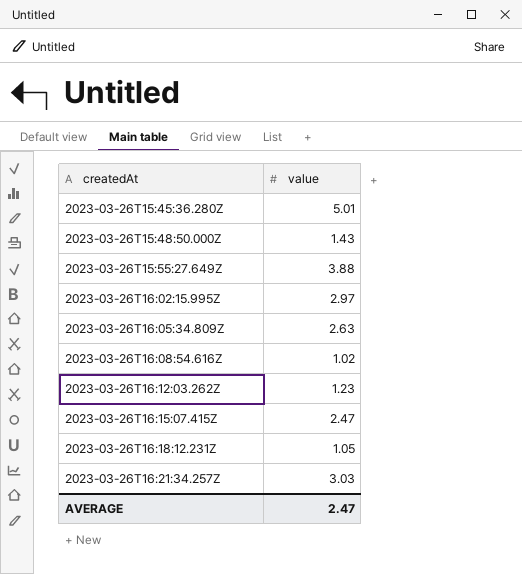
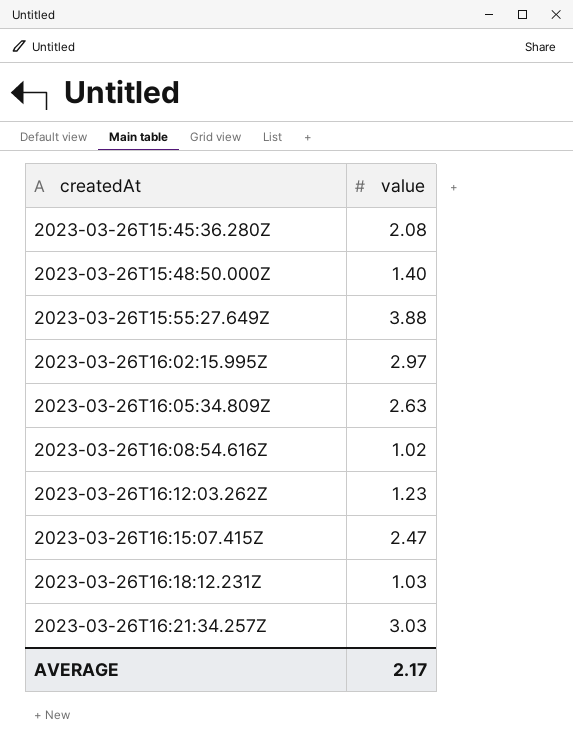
2023-03-26T15:45:36.280Z | value: 5.01 -> 2.08
2023-03-26T15:48:50.000Z | value: 1.43 -> 1.40
2023-03-26T16:18:12.231Z | value: 1.05 -> 1.03
AVERAGE | value: 2.47 -> 2.17

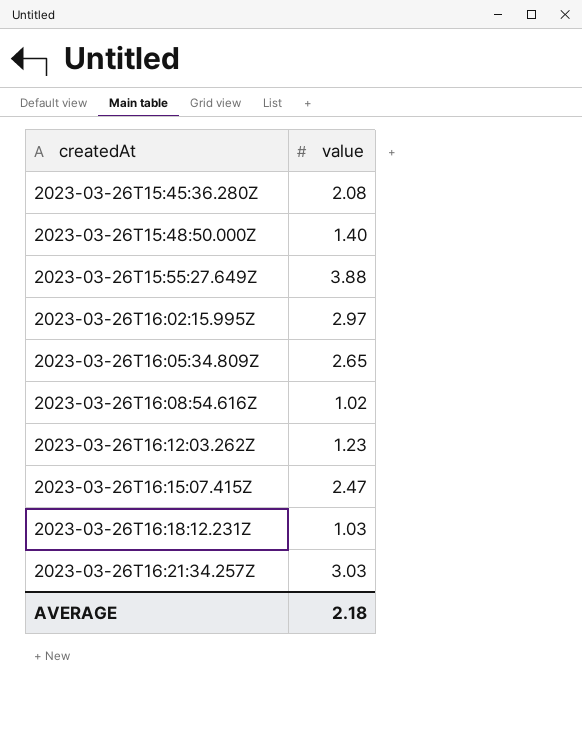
2023-03-26T16:05:34.809Z | value: 2.63 -> 2.65
AVERAGE | value: 2.17 -> 2.18

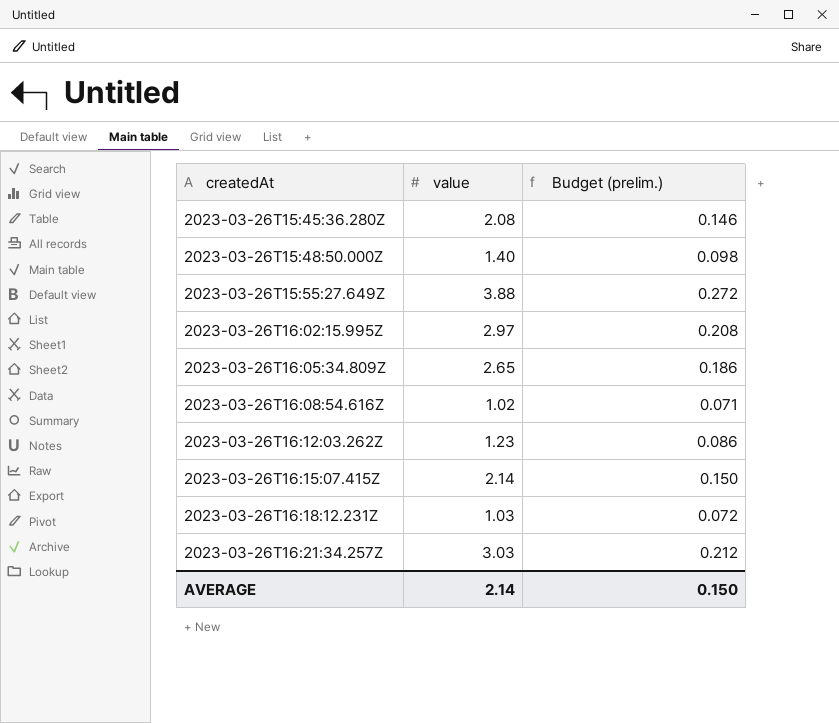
column Budget (prelim.) | formula: none -> [value] * 0.07
2023-03-26T16:15:07.415Z | value: 2.47 -> 2.14
AVERAGE | value: 2.18 -> 2.14

